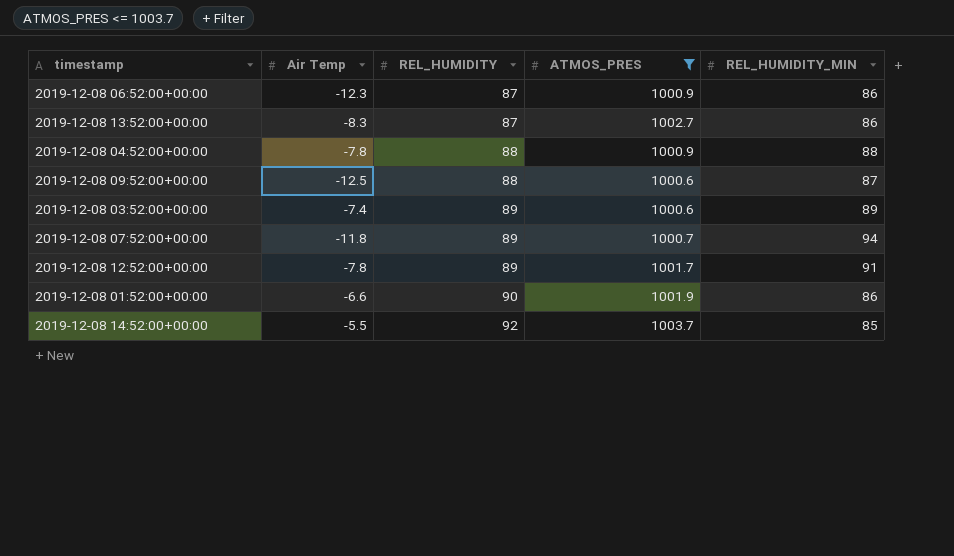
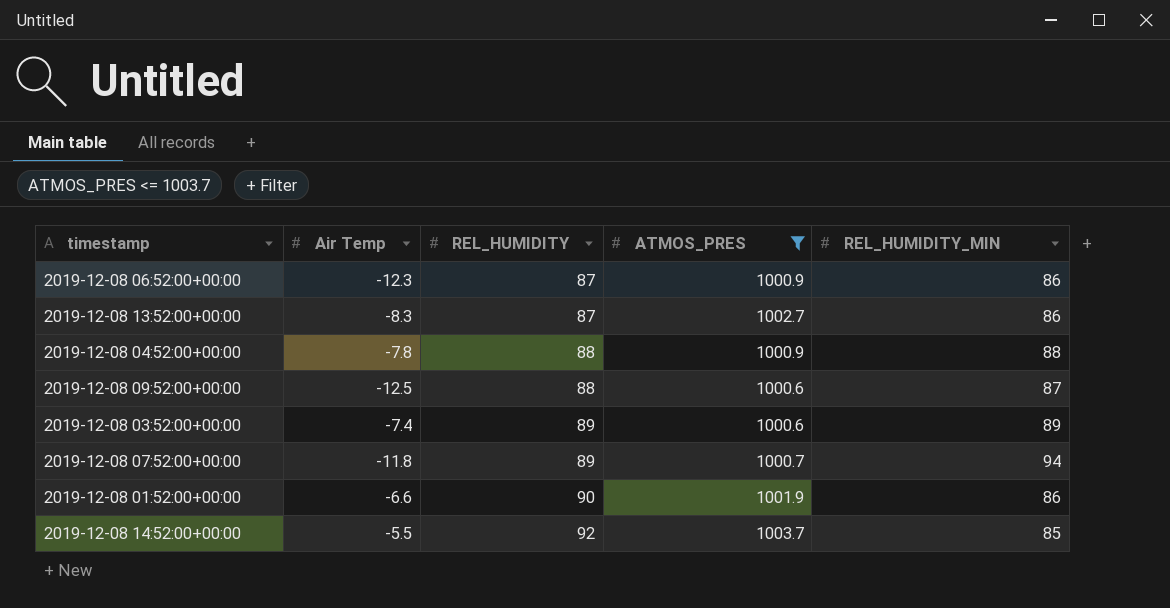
row 2019-12-08 12:52:00+00:00: -7.8 | 89 | 1001.7 | 91 -> none

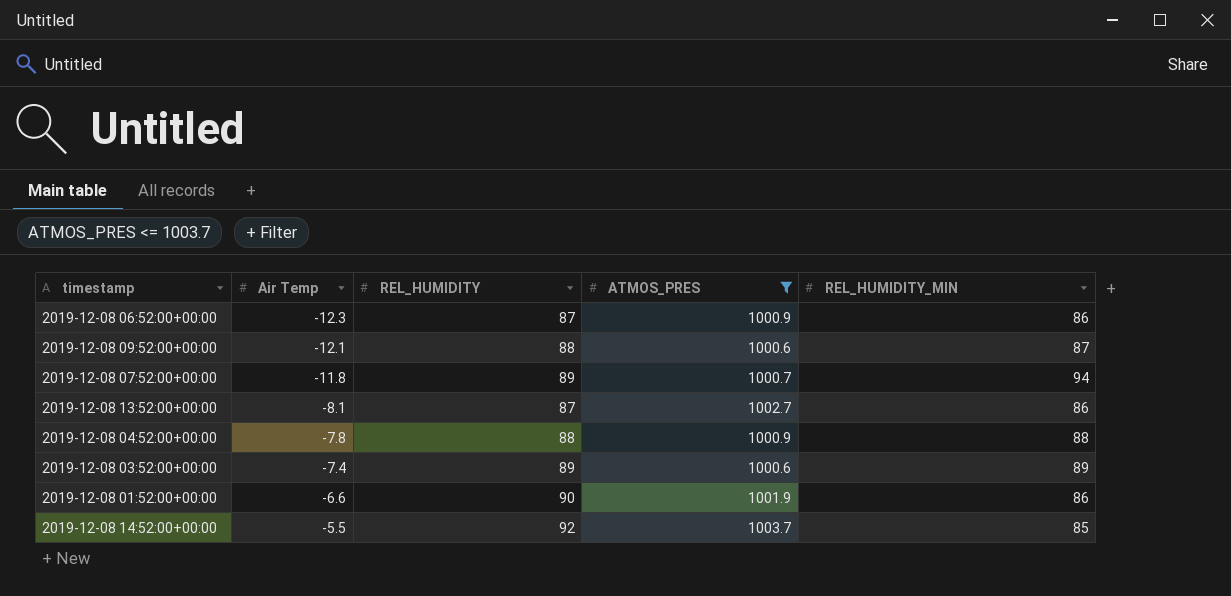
row order: REL_HUMIDITY ascending -> Air Temp ascending
2019-12-08 09:52:00+00:00 | Air Temp: -12.5 -> -12.1
2019-12-08 13:52:00+00:00 | Air Temp: -8.3 -> -8.1

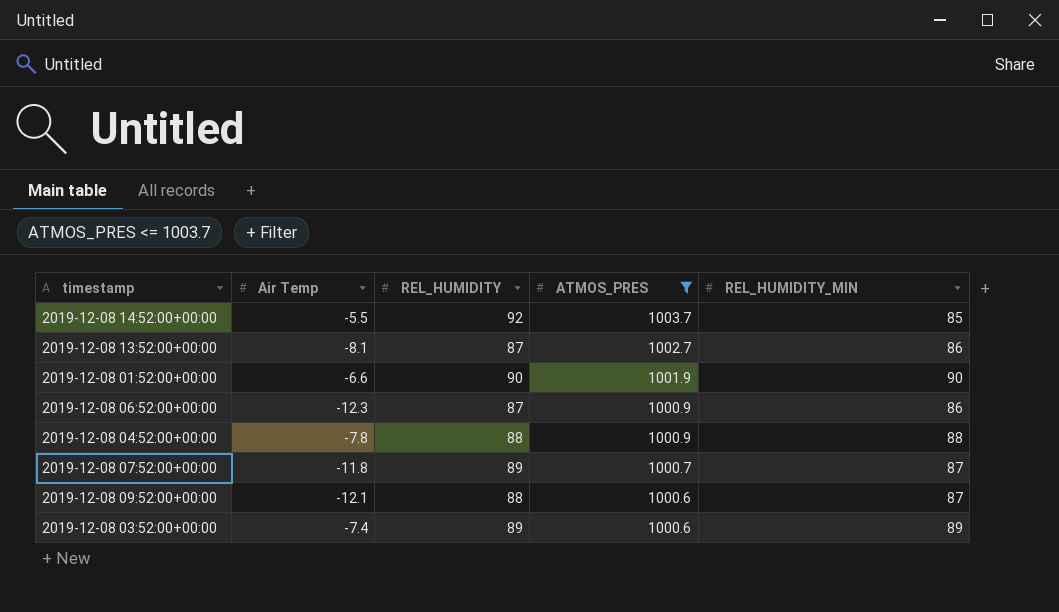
row order: Air Temp ascending -> ATMOS_PRES descending
2019-12-08 01:52:00+00:00 | REL_HUMIDITY_MIN: 86 -> 90
2019-12-08 07:52:00+00:00 | REL_HUMIDITY_MIN: 94 -> 87

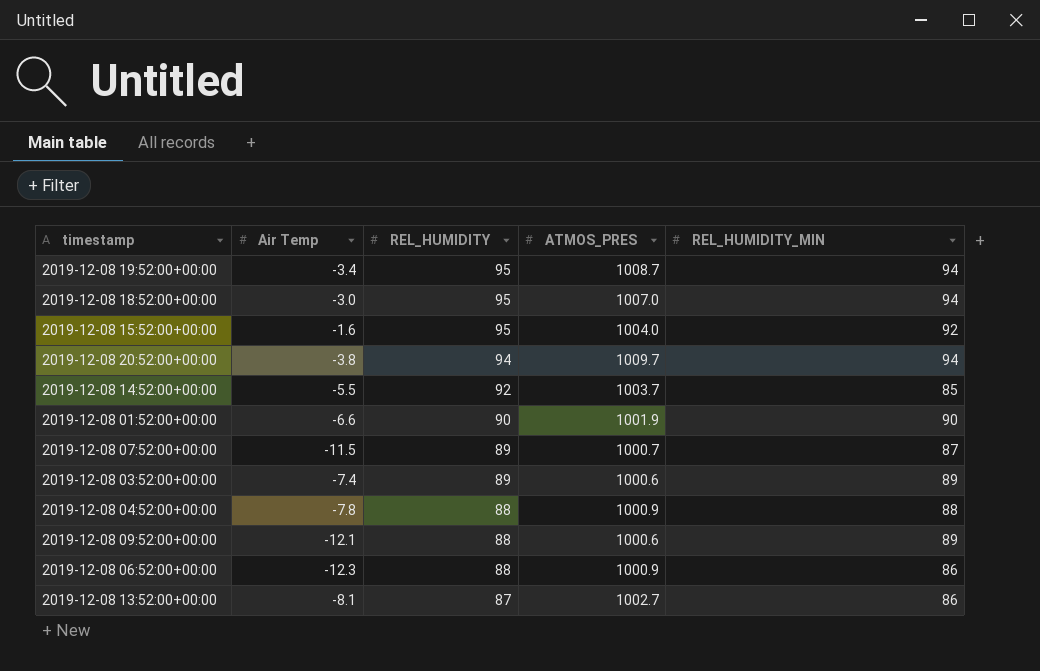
filter: ATMOS_PRES <= 1003.7 -> none
row order: ATMOS_PRES descending -> REL_HUMIDITY descending
2019-12-08 07:52:00+00:00 | Air Temp: -11.8 -> -11.5
2019-12-08 09:52:00+00:00 | REL_HUMIDITY_MIN: 87 -> 89
2019-12-08 06:52:00+00:00 | REL_HUMIDITY: 87 -> 88

